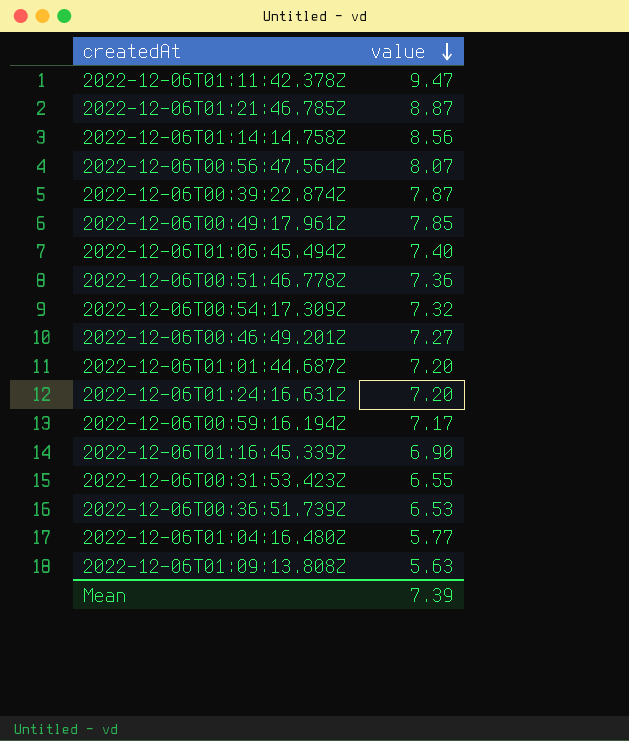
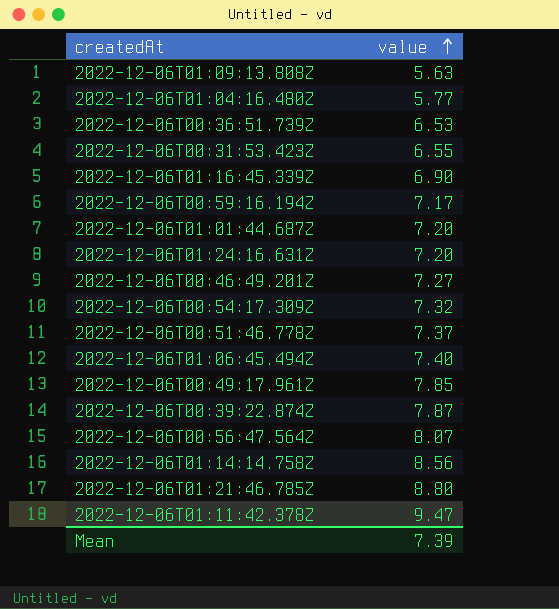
row order: value descending -> value ascending
2022-12-06T00:51:46.778Z | value: 7.36 -> 7.37
2022-12-06T01:21:46.785Z | value: 8.87 -> 8.80

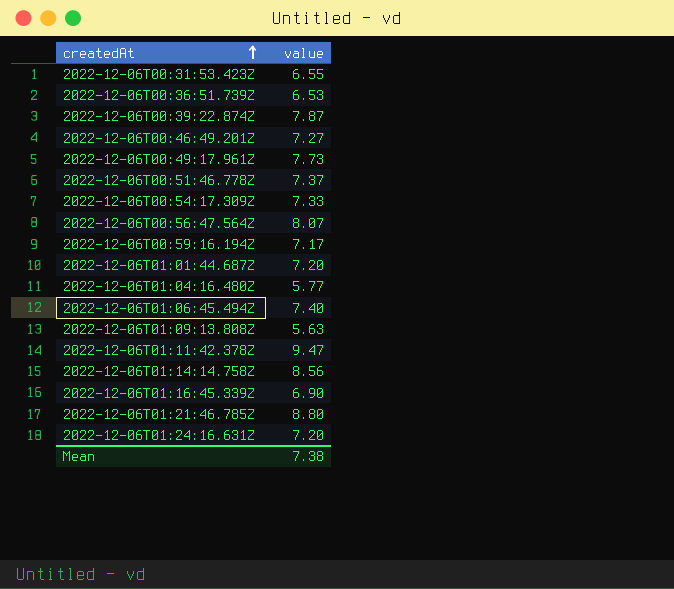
row order: value ascending -> createdAt ascending
2022-12-06T00:49:17.961Z | value: 7.85 -> 7.73
2022-12-06T00:54:17.309Z | value: 7.32 -> 7.33
Mean | value: 7.39 -> 7.38

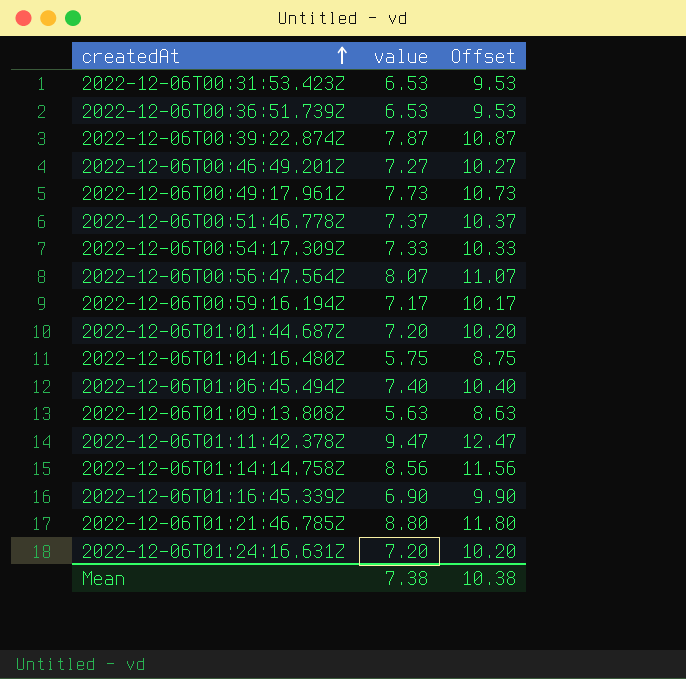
column Offset | formula: none -> [value] + 3
2022-12-06T00:31:53.423Z | value: 6.55 -> 6.53
2022-12-06T01:04:16.480Z | value: 5.77 -> 5.75

